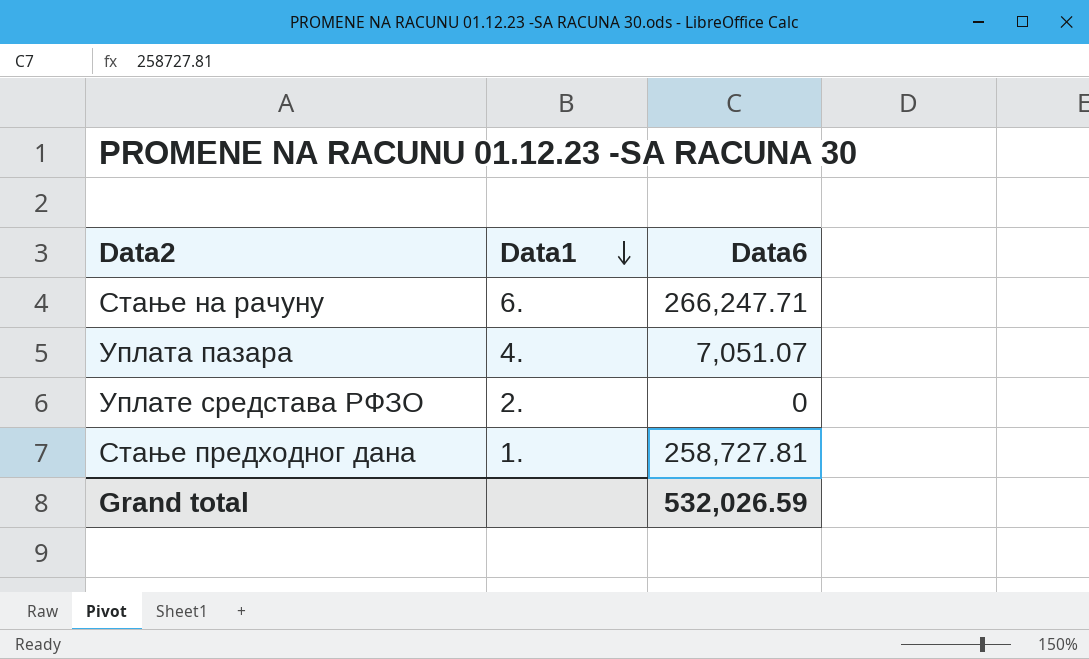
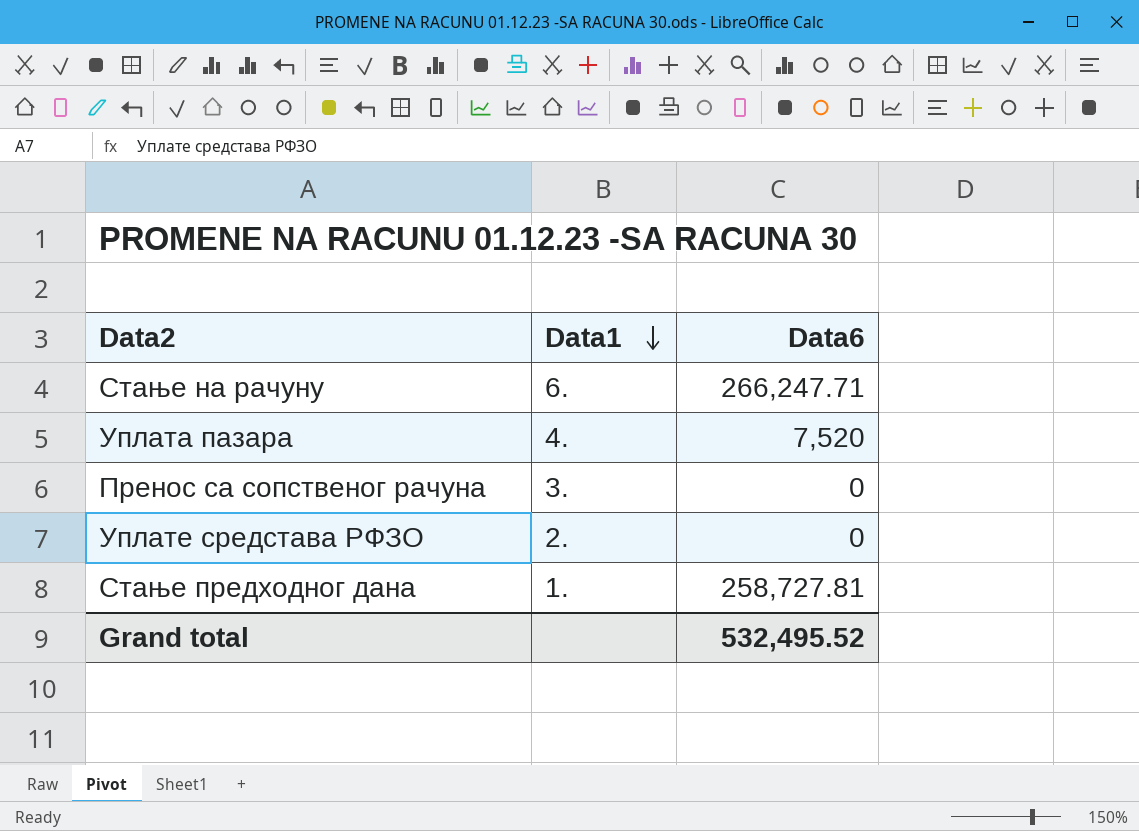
Уплата пазара | Data6: 7,051.07 -> 7,520
row Пренос са сопственог рачуна: none -> 3. | 0
Grand total | Data6: 532,026.59 -> 532,495.52

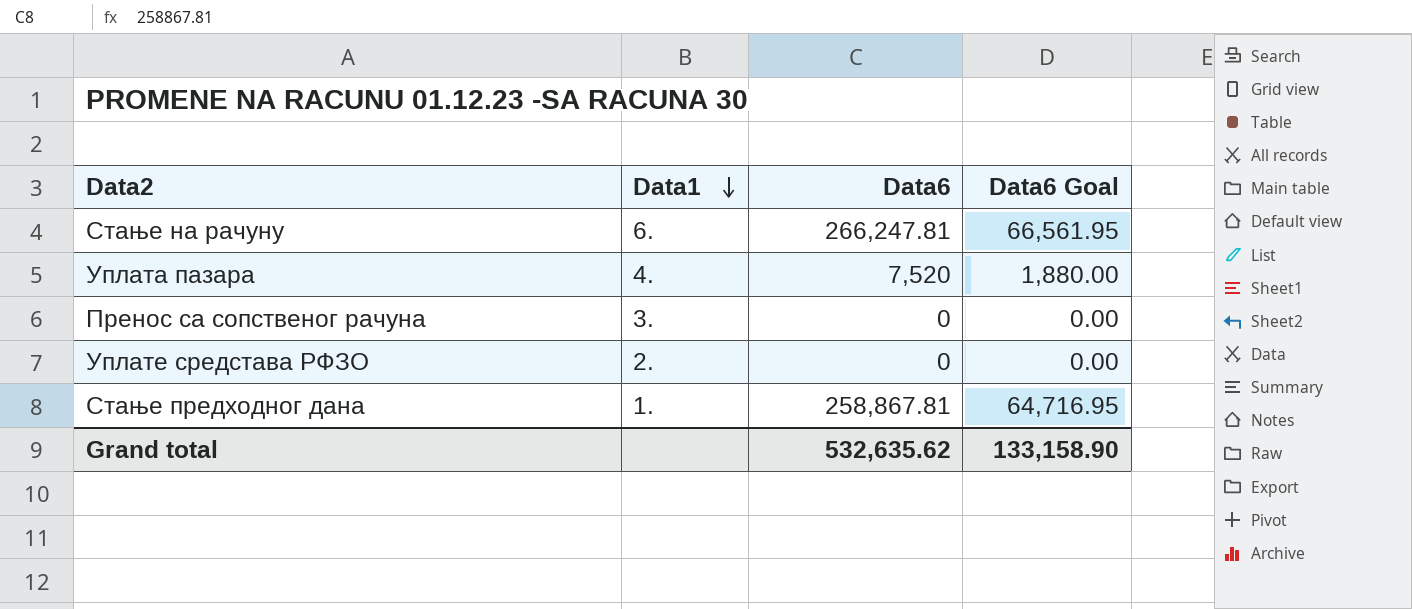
column Data6 Goal | formula: none -> [Data6] * 0.25
Стање на рачуну | Data6: 266,247.71 -> 266,247.81
Стање предходног дана | Data6: 258,727.81 -> 258,867.81
Grand total | Data6: 532,495.52 -> 532,635.62

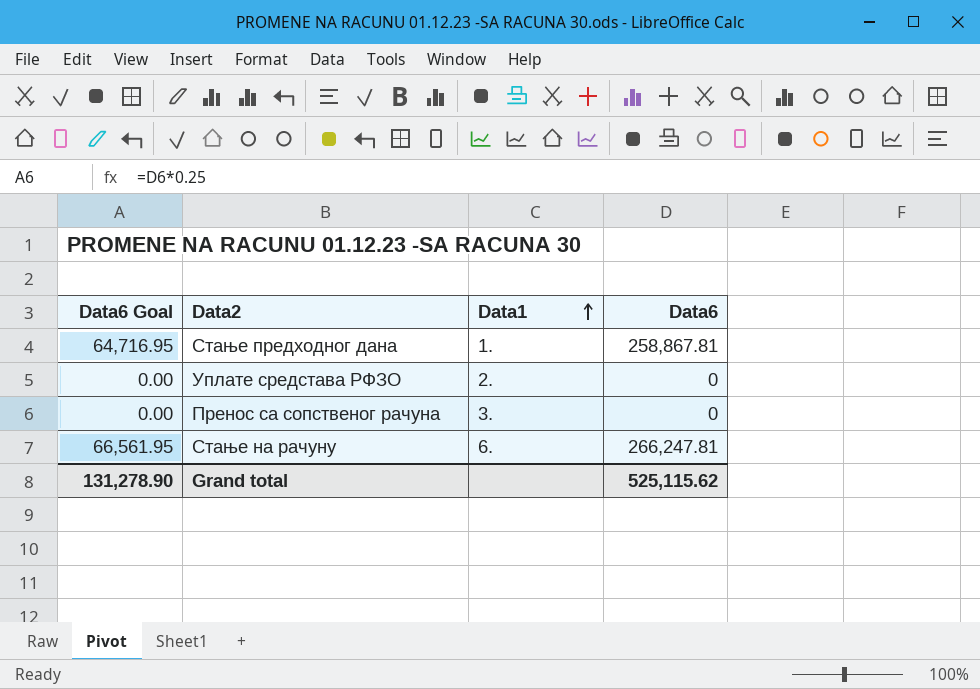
row order: Data1 descending -> Data1 ascending
column Data6 Goal | position: 4 -> 1
row Уплата пазара: 4. | 7,520 | 1,880.00 -> none
Grand total | Data6 Goal: 133,158.90 -> 131,278.90
Grand total | Data6: 532,635.62 -> 525,115.62

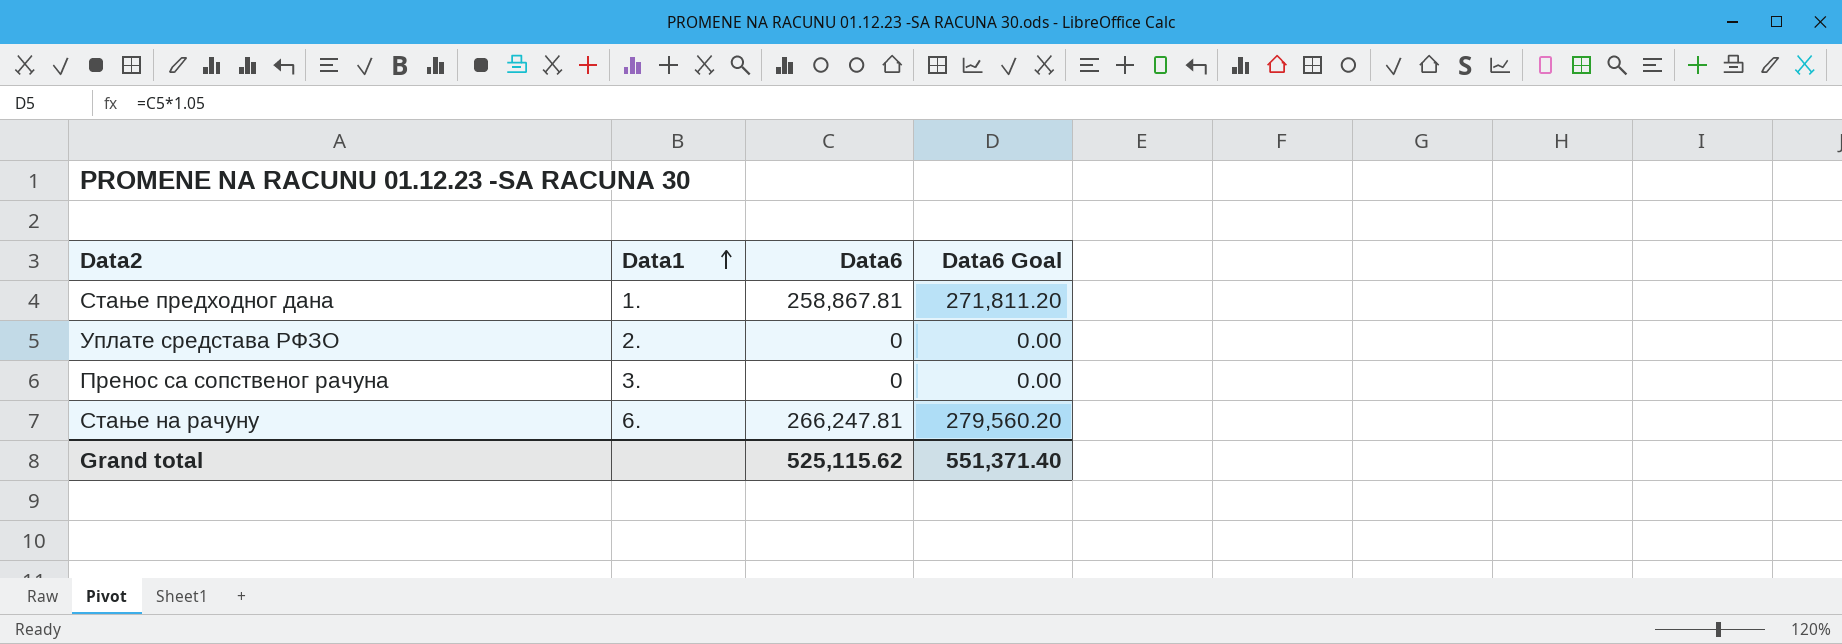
column Data6 Goal | formula: [Data6] * 0.25 -> [Data6] * 1.05
column Data6 Goal | position: 1 -> 4
Grand total | Data6 Goal: 131,278.90 -> 551,371.40

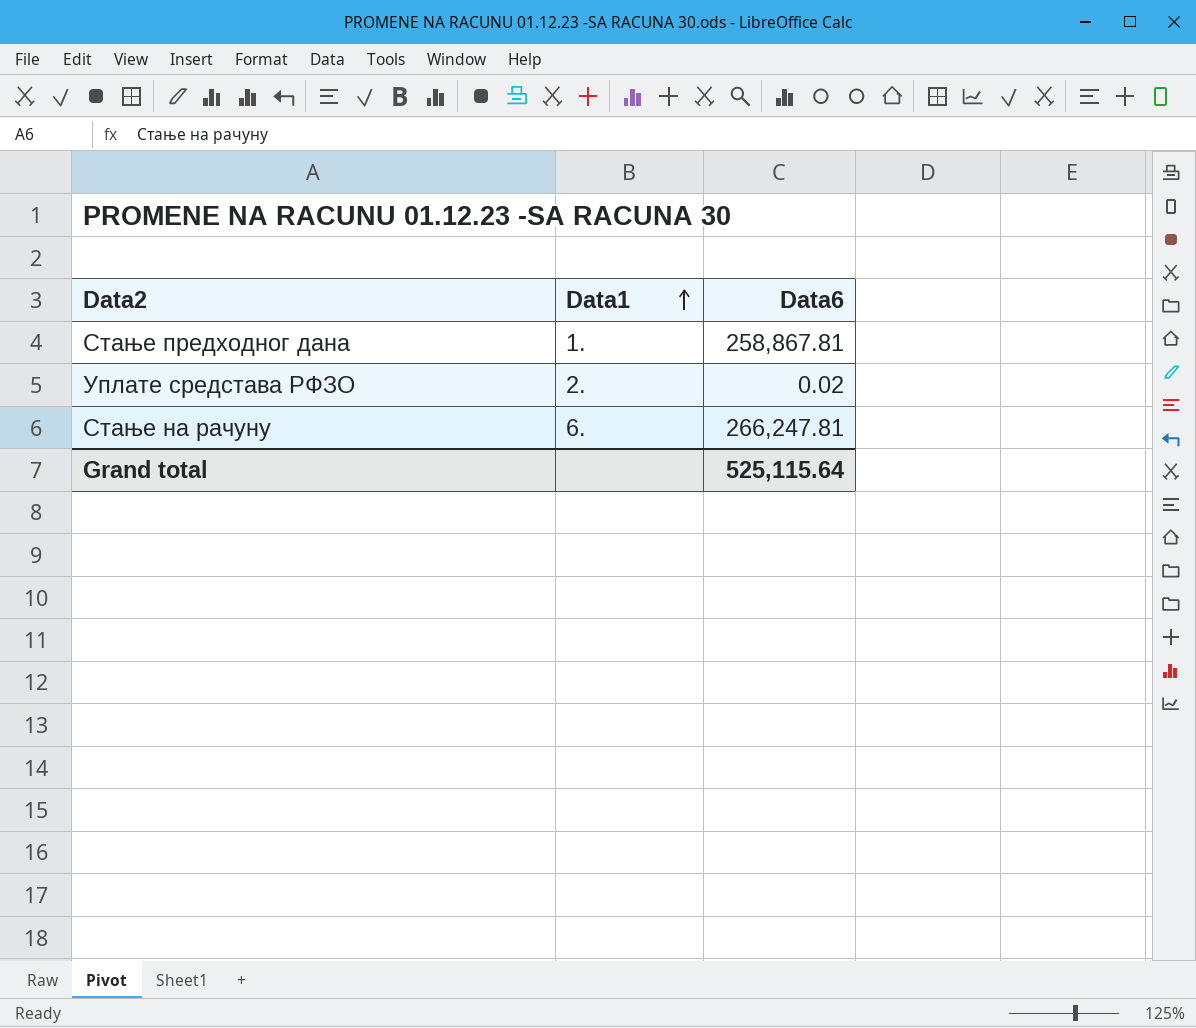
column Data6 Goal | formula: [Data6] * 1.05 -> none
row Пренос са сопственог рачуна: 3. | 0 | 0.00 -> none
Уплате средстава РФЗО | Data6: 0 -> 0.02
Grand total | Data6: 525,115.62 -> 525,115.64

